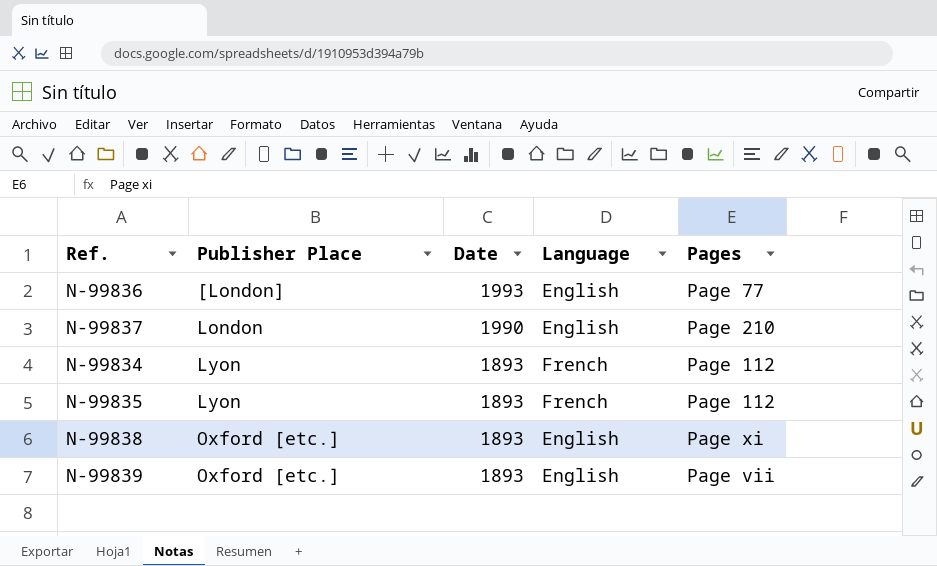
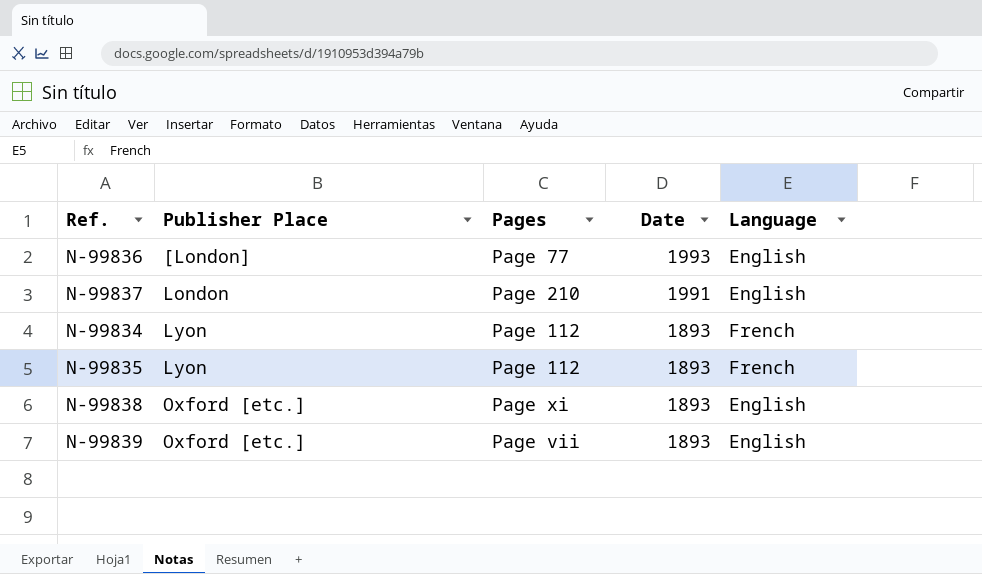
column Pages | position: 5 -> 3
N-99837 | Date: 1990 -> 1991

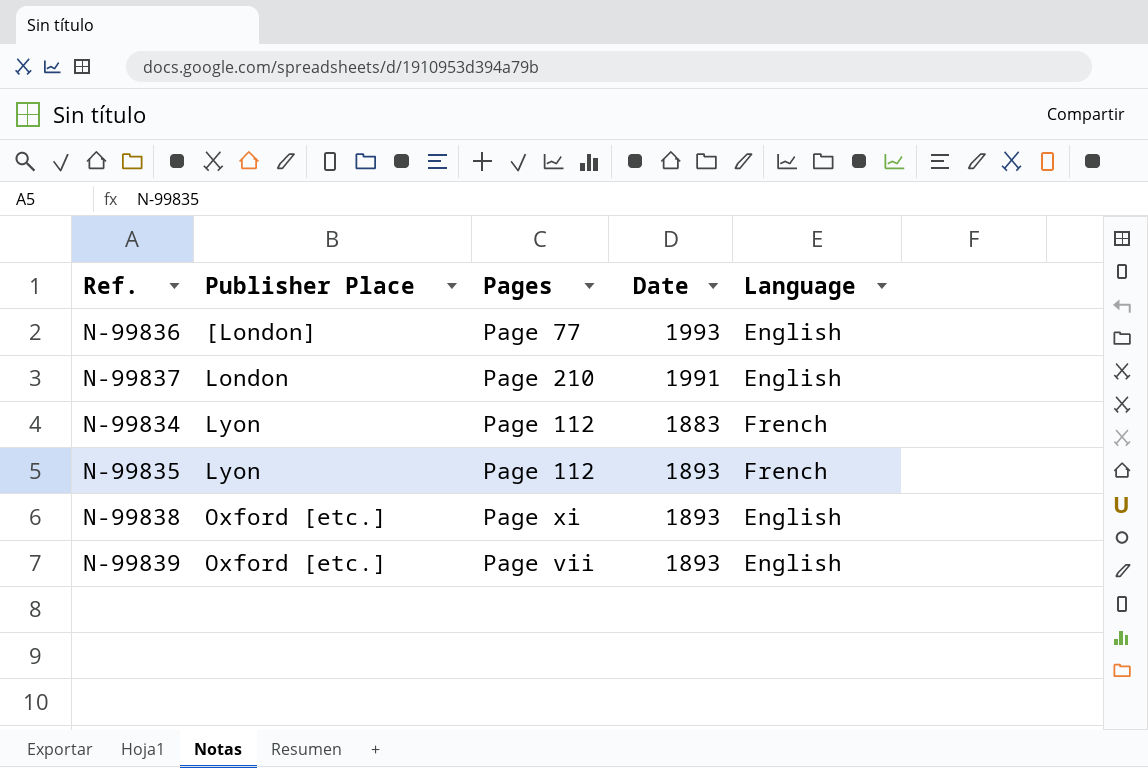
N-99834 | Date: 1893 -> 1883

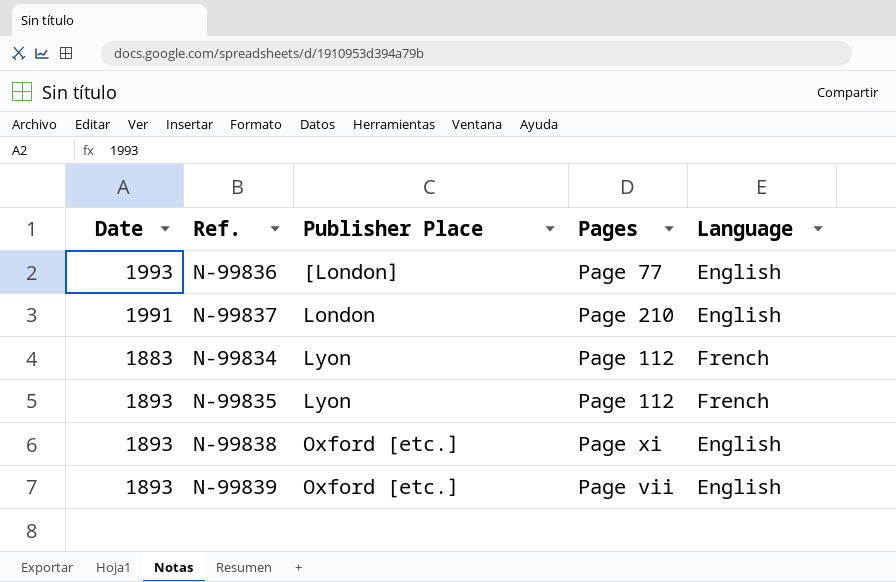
column Date | position: 4 -> 1

